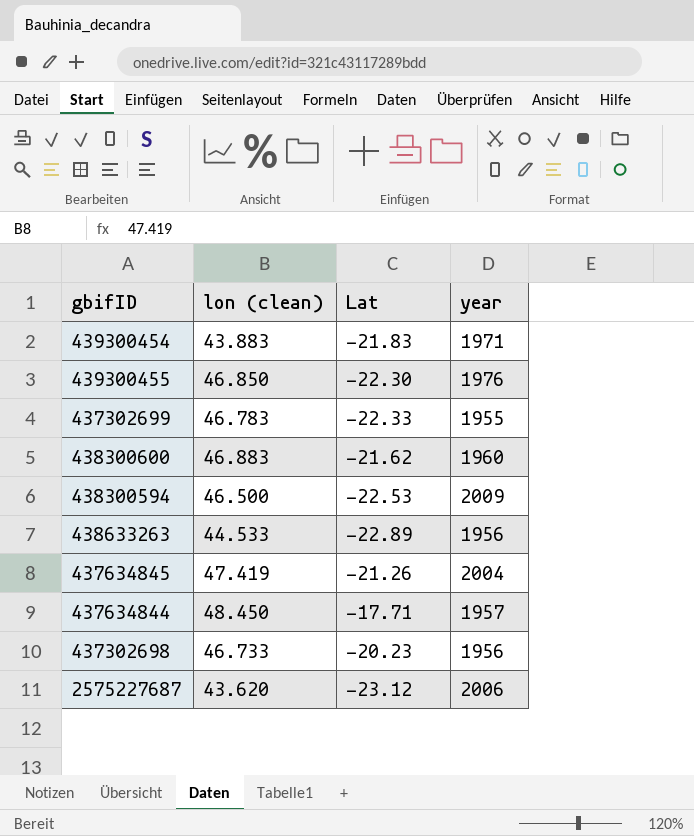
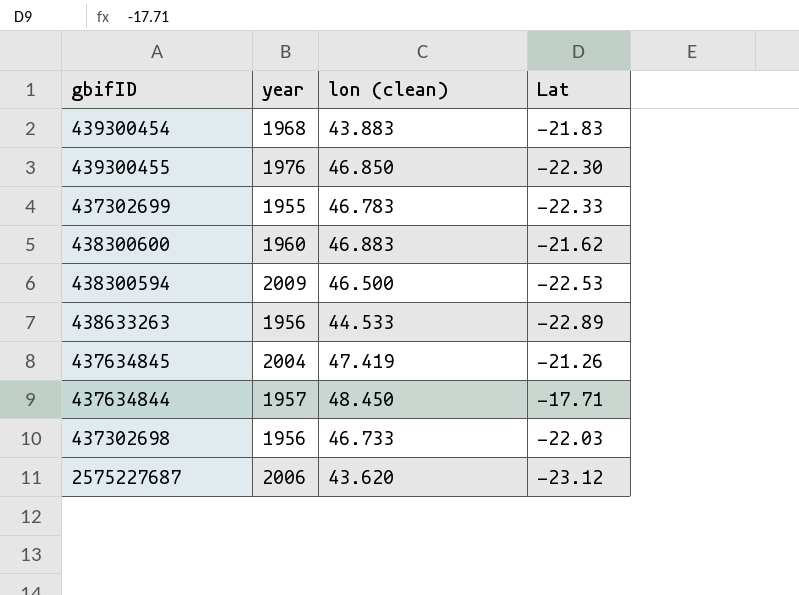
column year | position: 4 -> 2
439300454 | year: 1971 -> 1968
437302698 | Lat: -20.23 -> -22.03

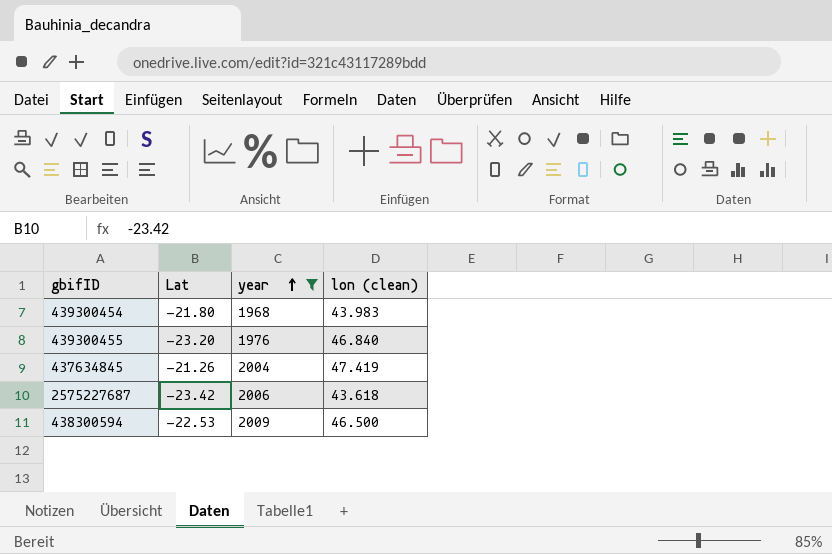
filter: none -> year >= 1968
row order: none -> year ascending
column Lat | position: 4 -> 2
439300454 | Lat: -21.83 -> -21.80
439300454 | lon (clean): 43.883 -> 43.983
439300455 | Lat: -22.30 -> -23.20
439300455 | lon (clean): 46.850 -> 46.840
2575227687 | Lat: -23.12 -> -23.42
2575227687 | lon (clean): 43.620 -> 43.618

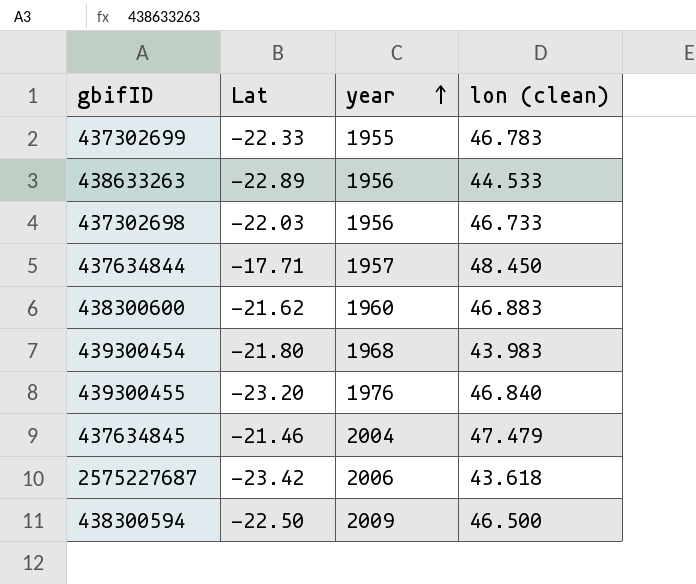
filter: year >= 1968 -> none
437634845 | Lat: -21.26 -> -21.46
437634845 | lon (clean): 47.419 -> 47.479
438300594 | Lat: -22.53 -> -22.50

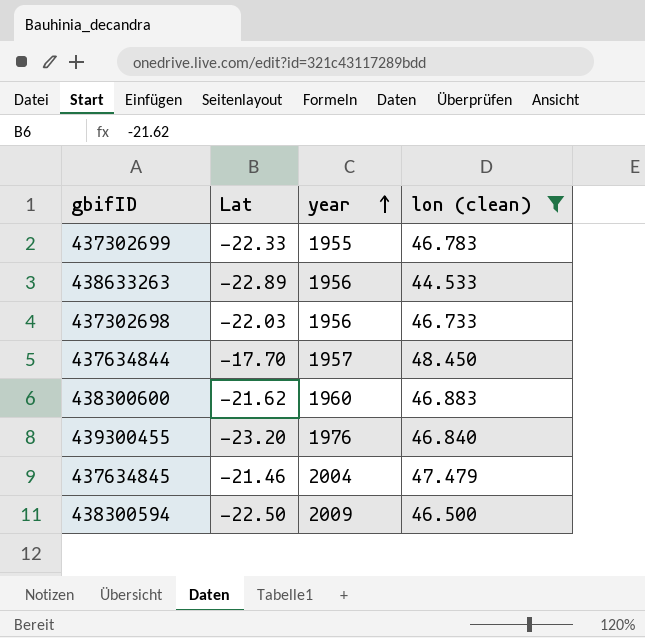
filter: none -> lon (clean) >= 44.533
437634844 | Lat: -17.71 -> -17.70

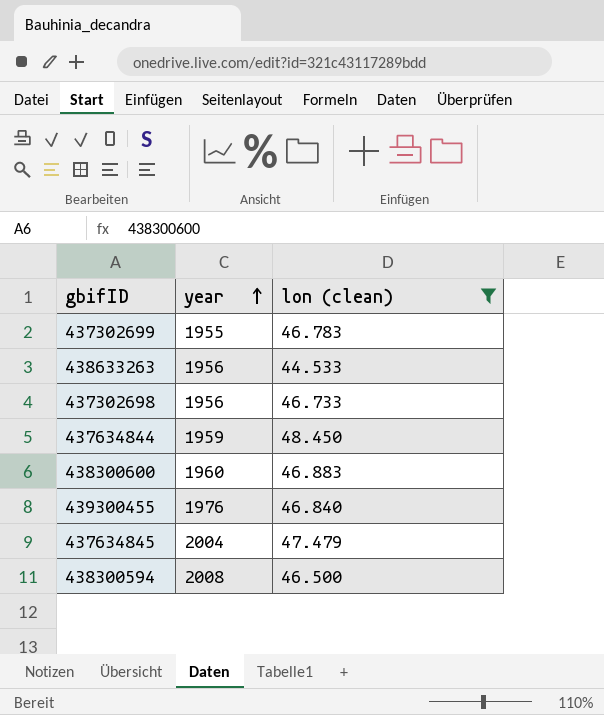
column Lat | position: 2 -> none
437634844 | year: 1957 -> 1959
438300594 | year: 2009 -> 2008

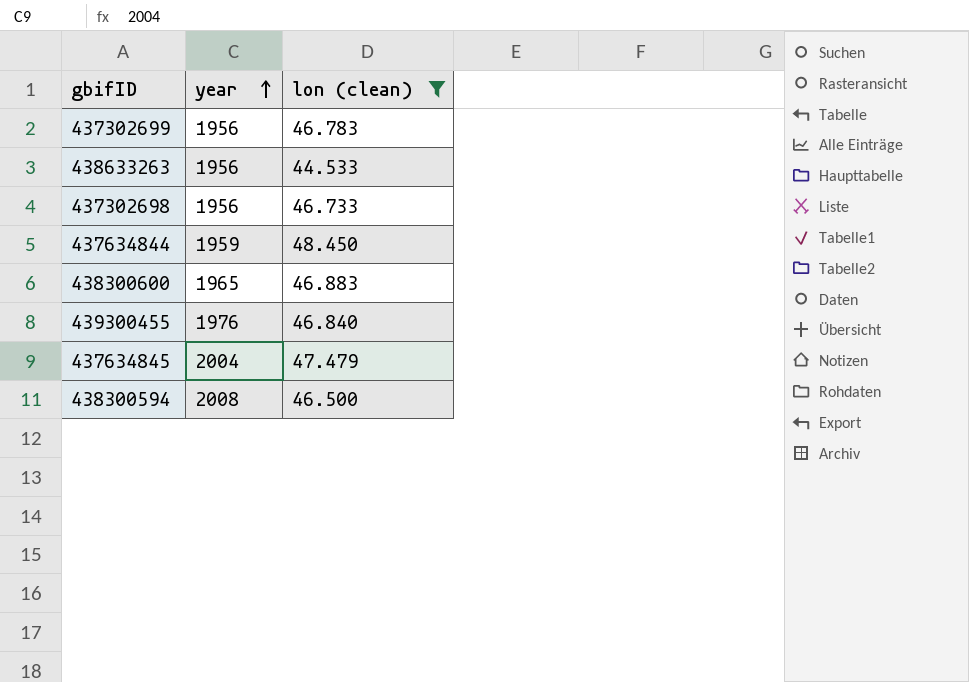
437302699 | year: 1955 -> 1956
438300600 | year: 1960 -> 1965

